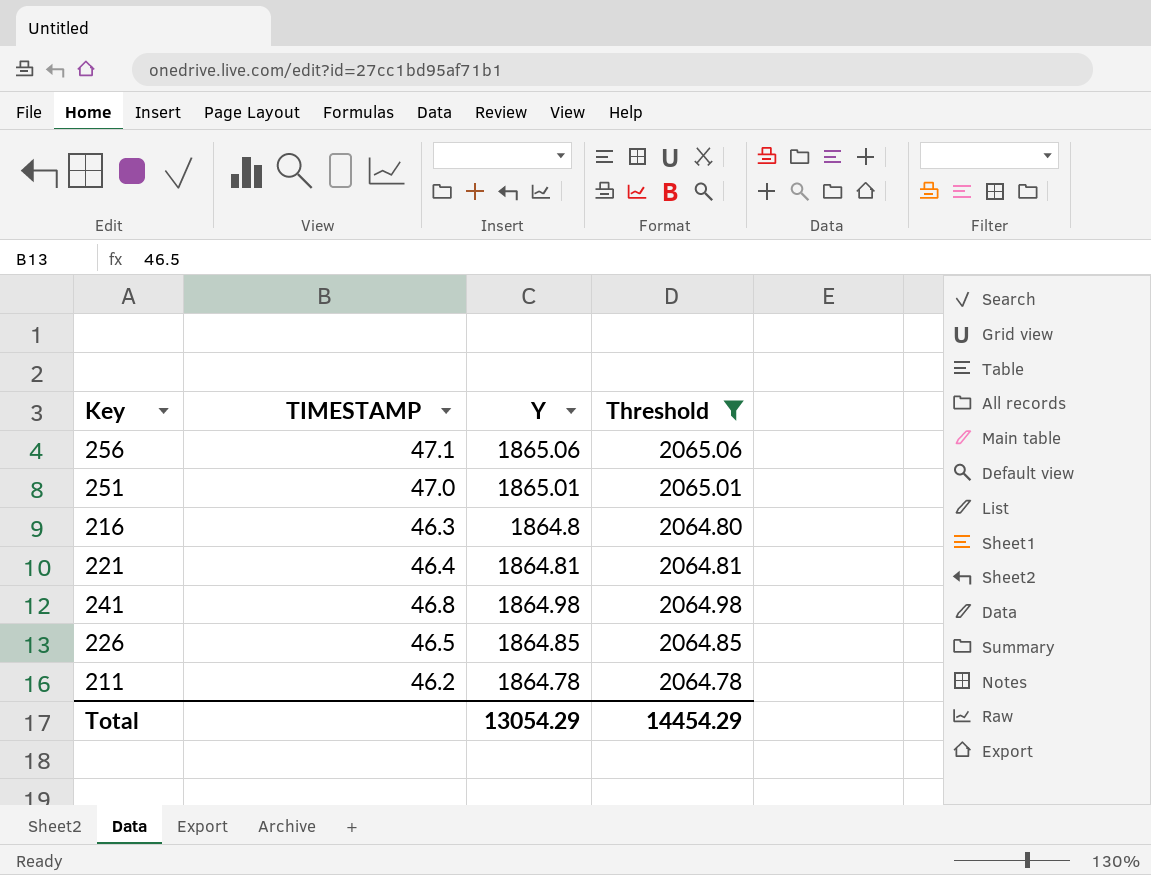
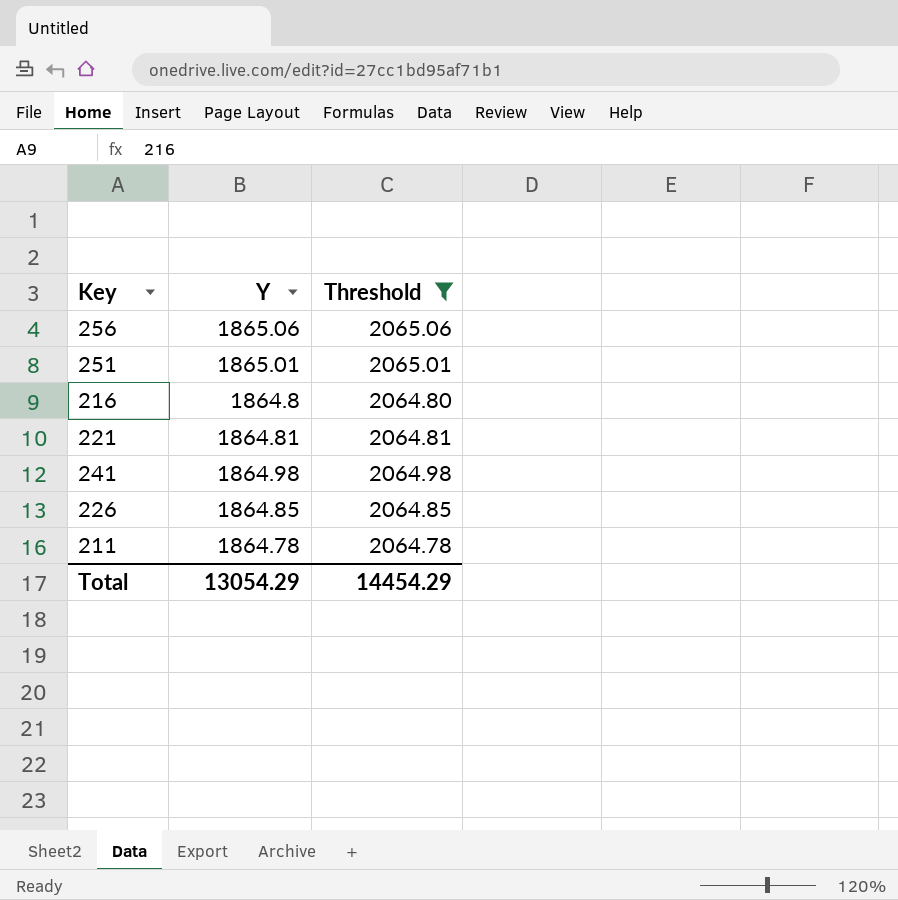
column TIMESTAMP | position: 2 -> none

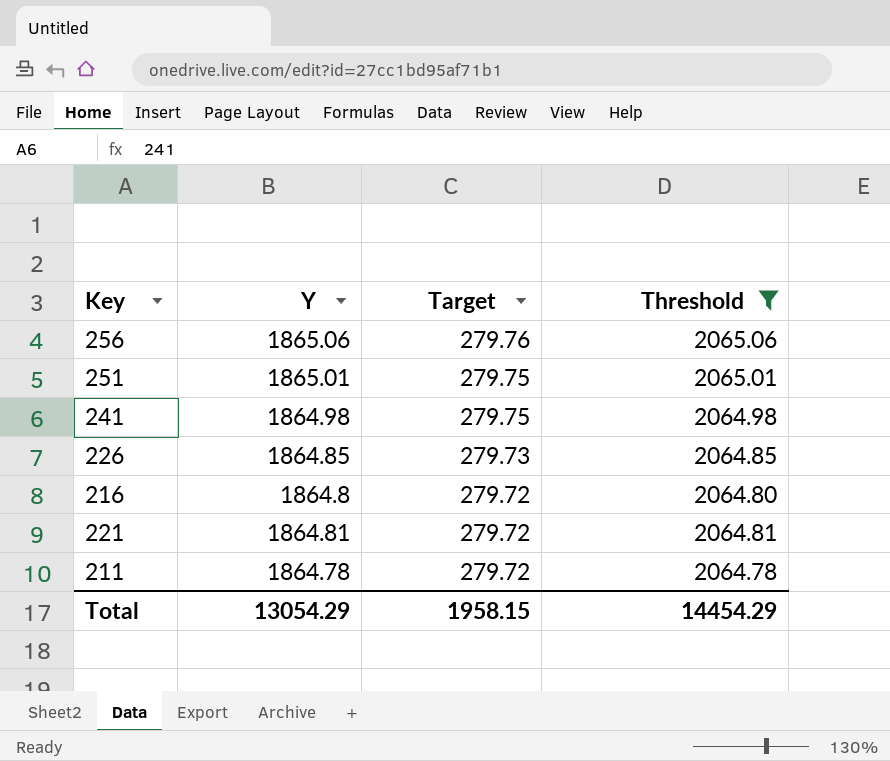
row order: none -> Target descending
column Target | formula: none -> [Y] * 0.15

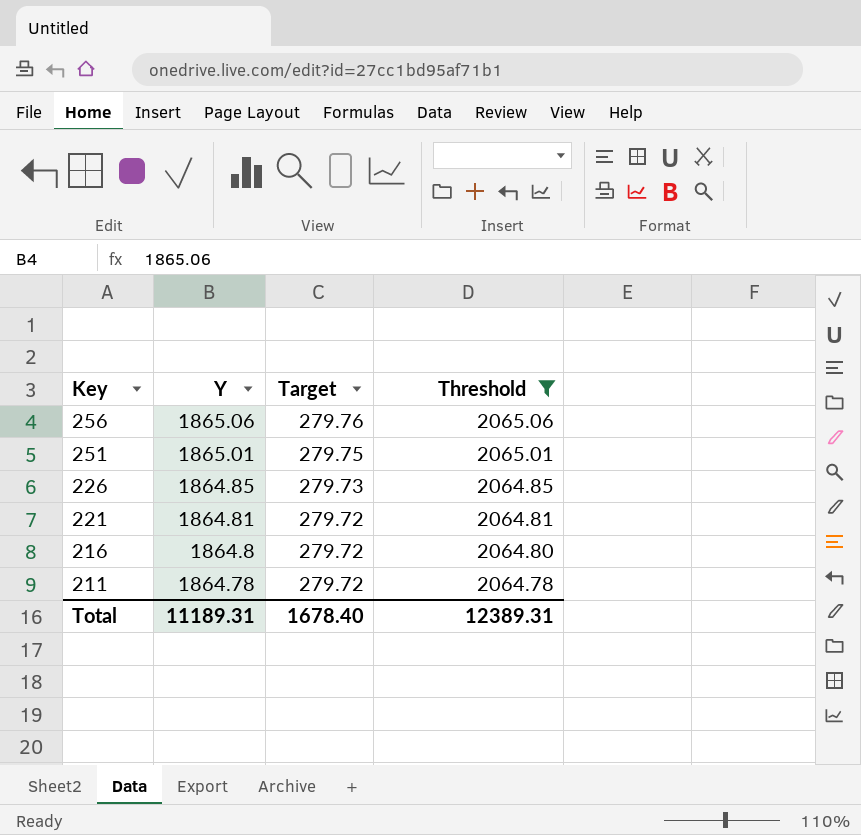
row order: Target descending -> Key descending
row 241: 1864.98 | 279.75 | 2064.98 -> none
Total | Y: 13054.29 -> 11189.31
Total | Target: 1958.15 -> 1678.40
Total | Threshold: 14454.29 -> 12389.31

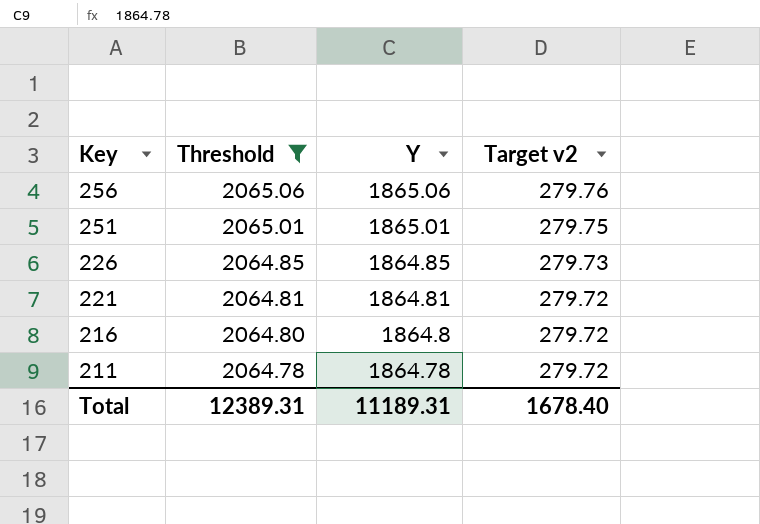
column Threshold | position: 4 -> 2
column name: Target -> Target v2

